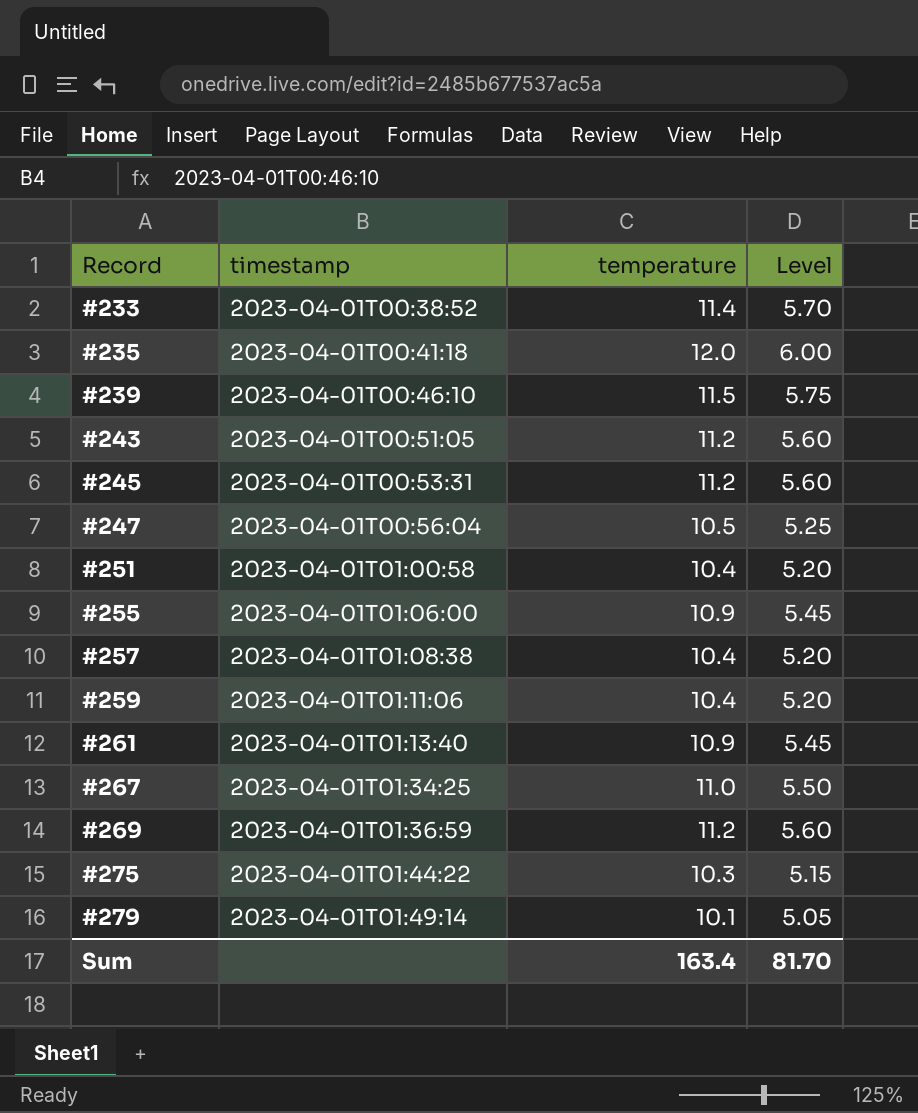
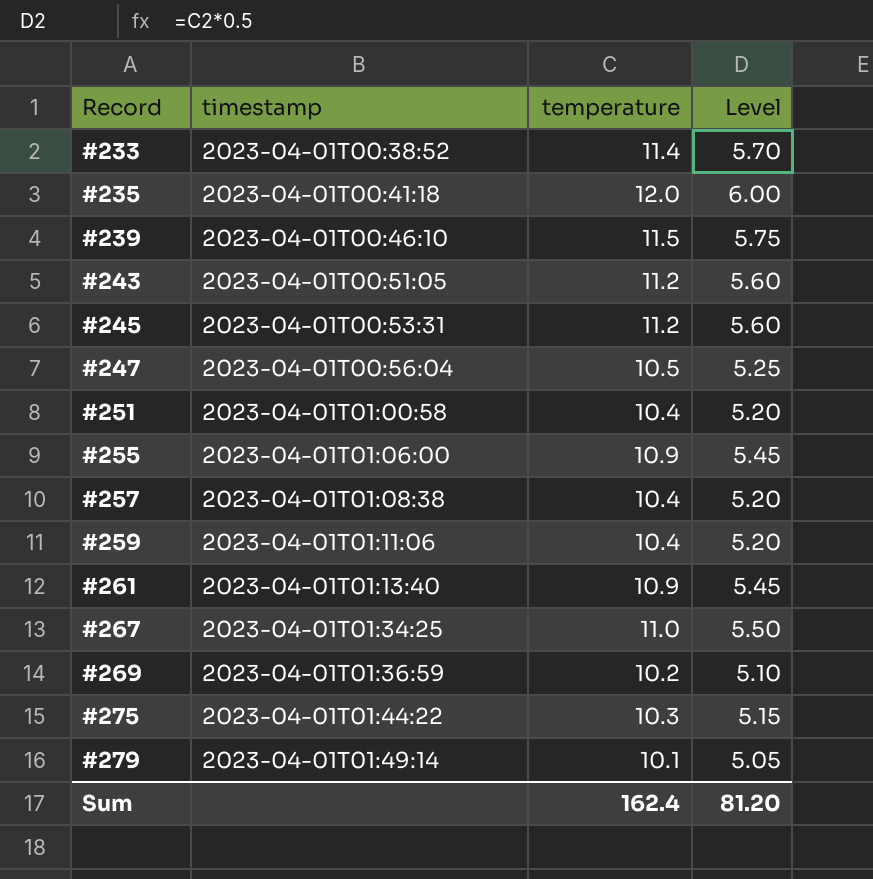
#269 | temperature: 11.2 -> 10.2
#269 | Level: 5.60 -> 5.10
Sum | temperature: 163.4 -> 162.4
Sum | Level: 81.70 -> 81.20

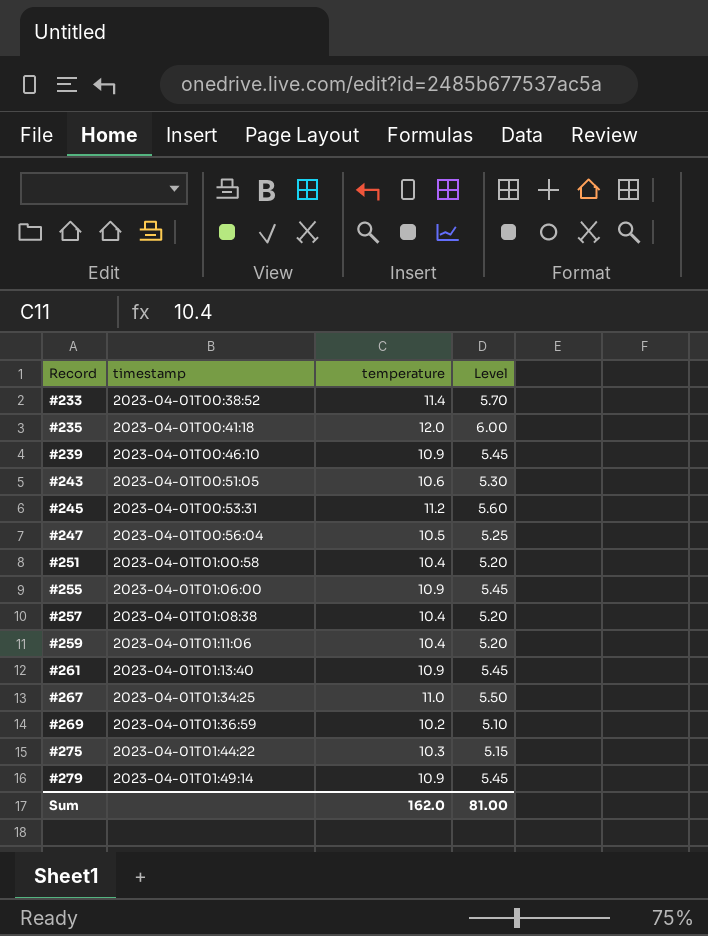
#239 | temperature: 11.5 -> 10.9
#239 | Level: 5.75 -> 5.45
#243 | temperature: 11.2 -> 10.6
#243 | Level: 5.60 -> 5.30
#279 | temperature: 10.1 -> 10.9
#279 | Level: 5.05 -> 5.45
Sum | temperature: 162.4 -> 162.0
Sum | Level: 81.20 -> 81.00

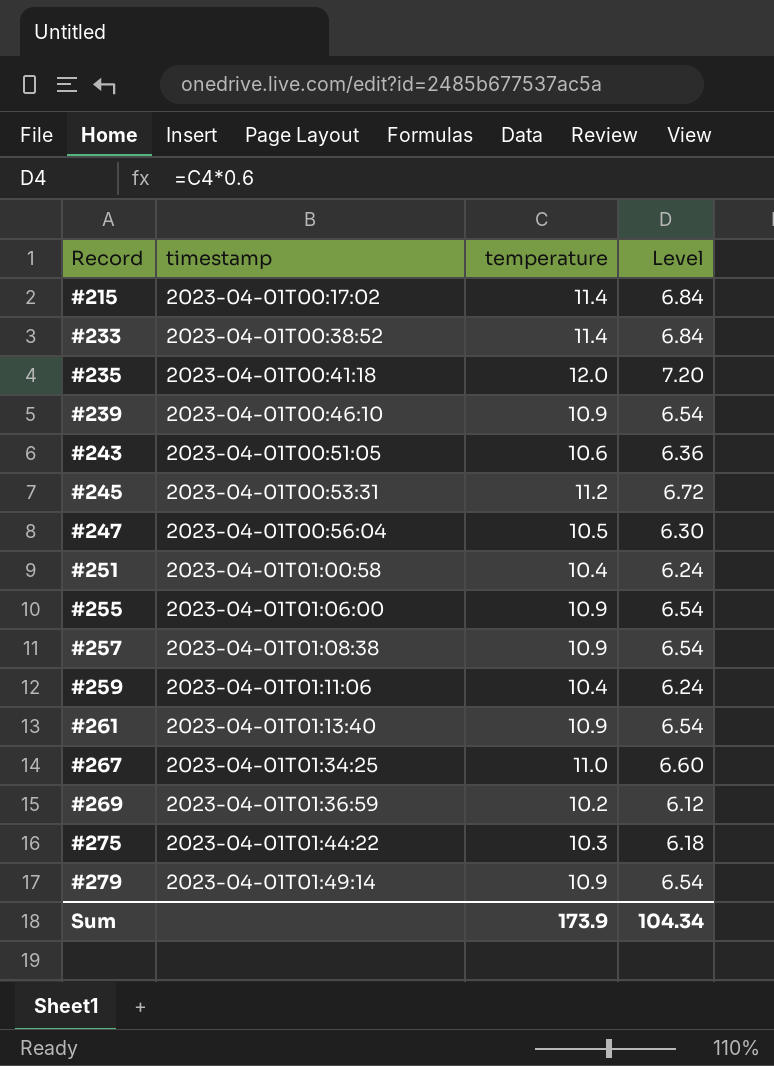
column Level | formula: [temperature] * 0.5 -> [temperature] * 0.6
row #215: none -> 2023-04-01T00:17:02 | 11.4 | 6.84
#257 | temperature: 10.4 -> 10.9
Sum | temperature: 162.0 -> 173.9
Sum | Level: 81.00 -> 104.34

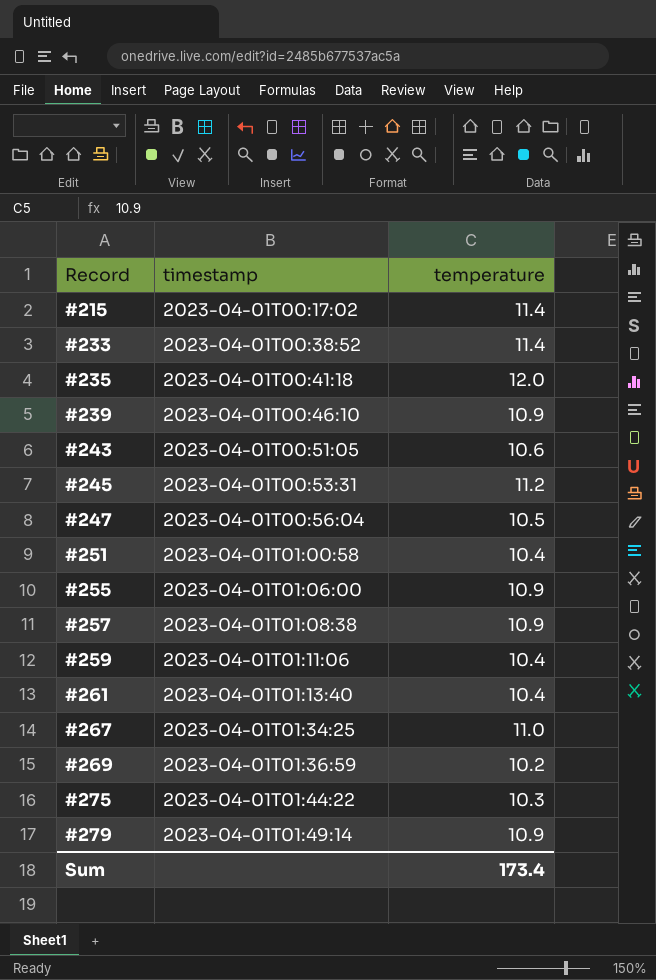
column Level | formula: [temperature] * 0.6 -> none
#261 | temperature: 10.9 -> 10.4
Sum | temperature: 173.9 -> 173.4

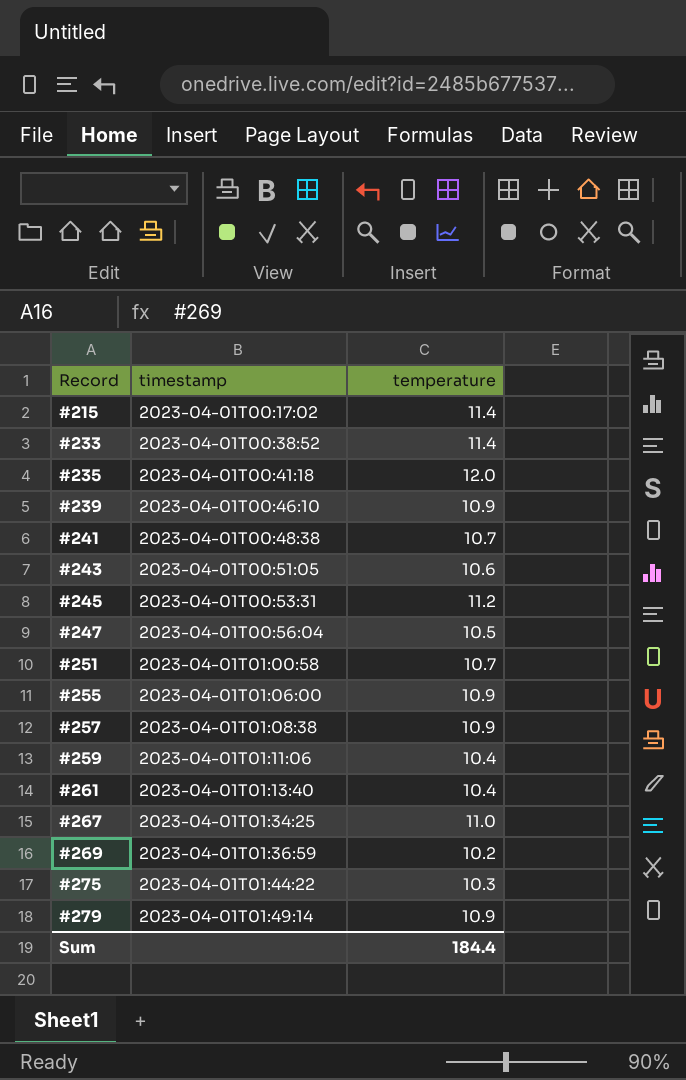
row #241: none -> 2023-04-01T00:48:38 | 10.7
#251 | temperature: 10.4 -> 10.7
Sum | temperature: 173.4 -> 184.4

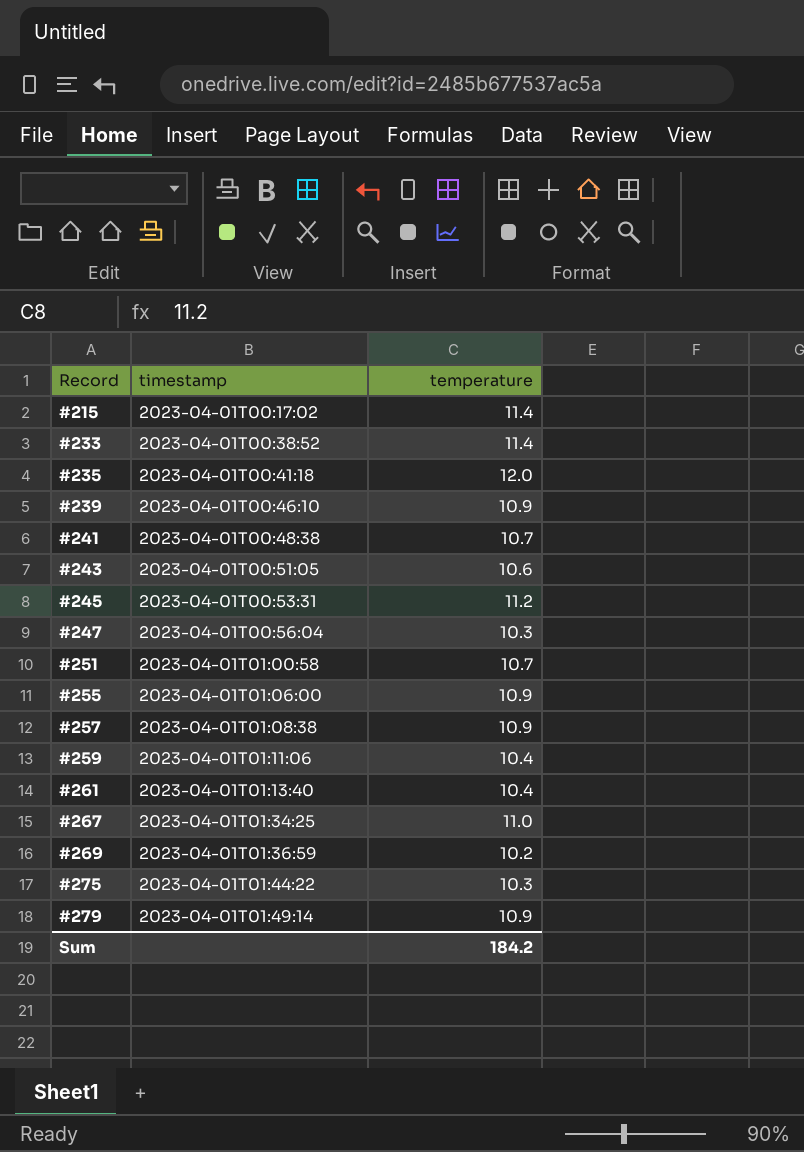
#247 | temperature: 10.5 -> 10.3
Sum | temperature: 184.4 -> 184.2

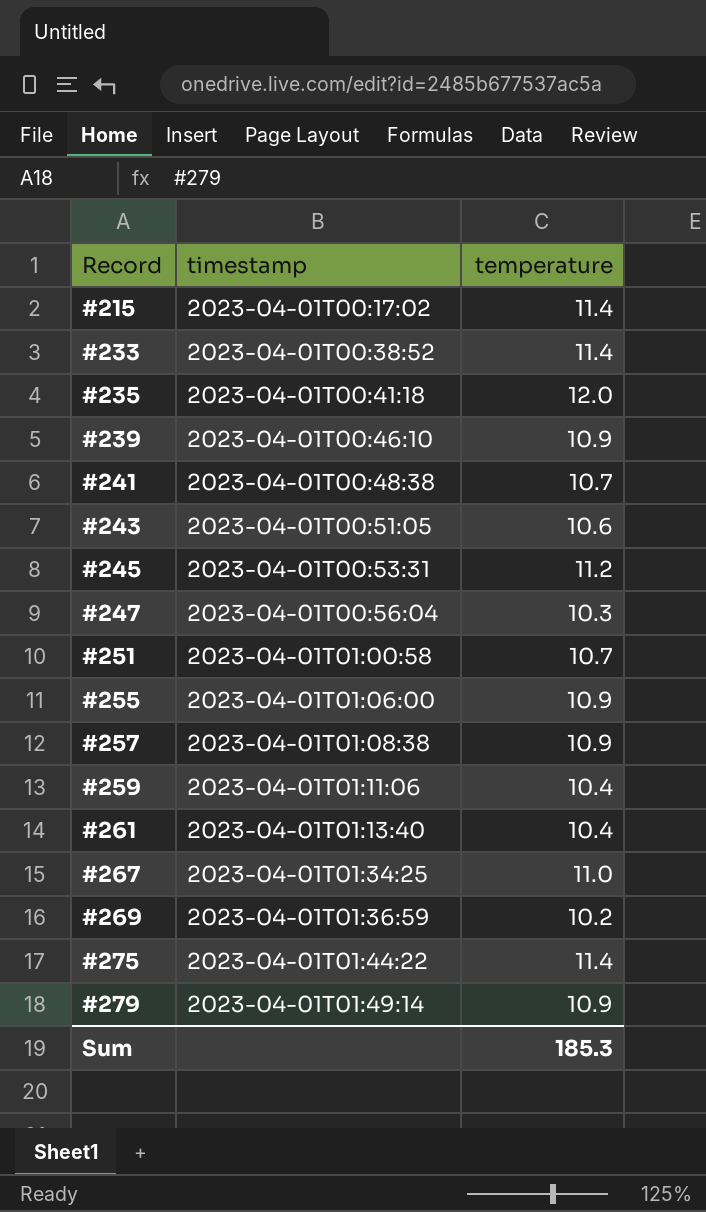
#275 | temperature: 10.3 -> 11.4
Sum | temperature: 184.2 -> 185.3

